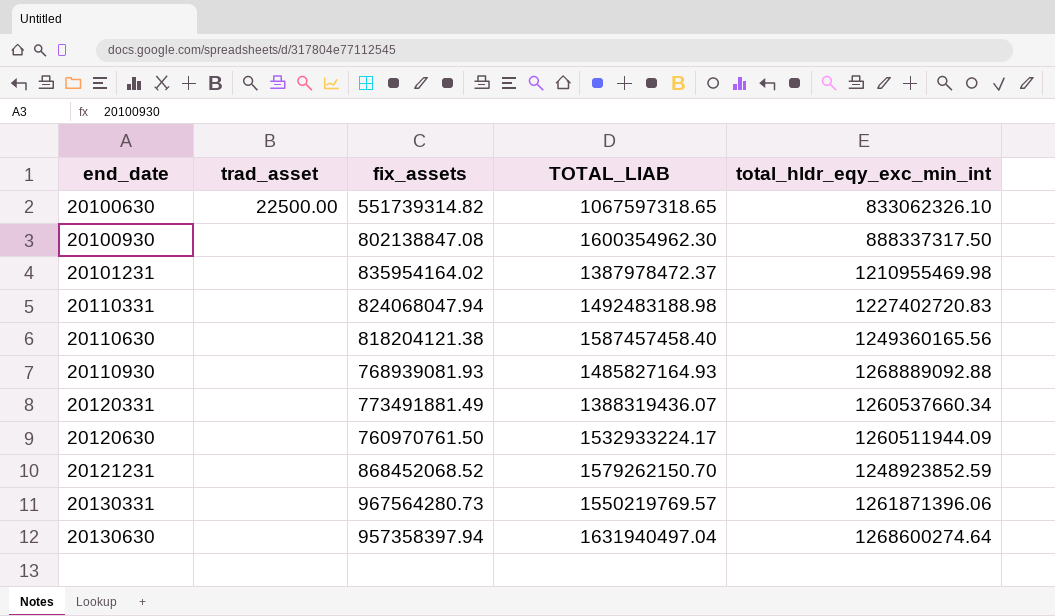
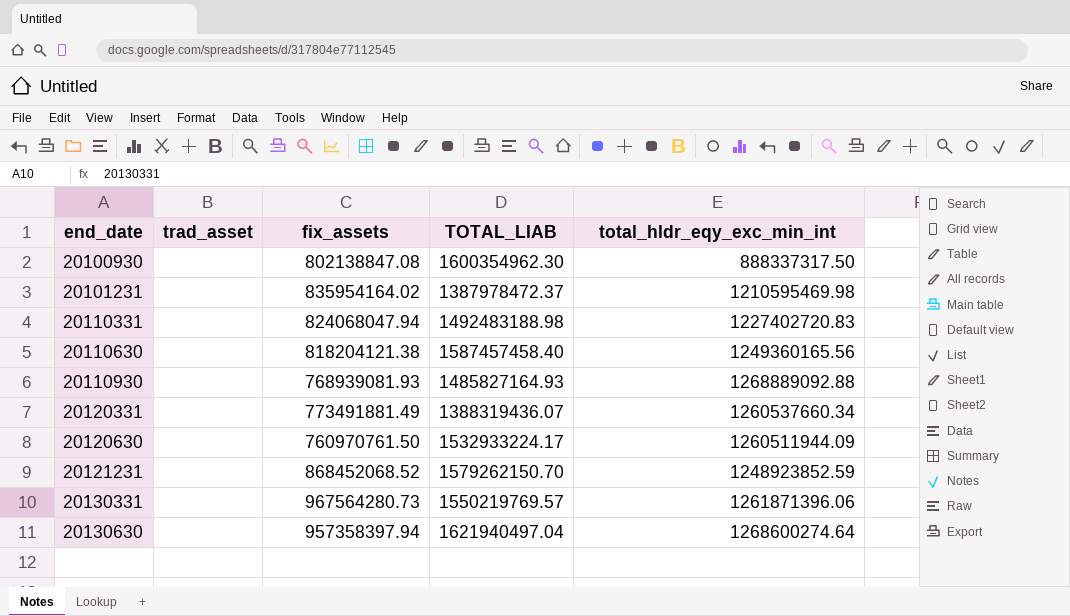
row 20100630: 22500.00 | 551739314.82 | 1067597318.65 | 833062326.10 -> none
20101231 | total_hldr_eqy_exc_min_int: 1210955469.98 -> 1210595469.98
20130630 | TOTAL_LIAB: 1631940497.04 -> 1621940497.04

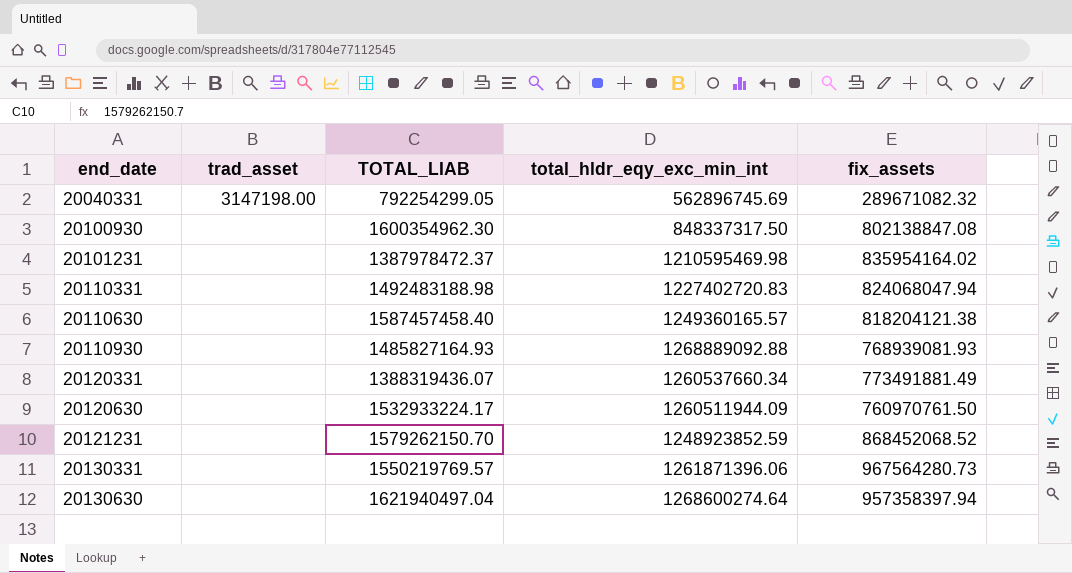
column fix_assets | position: 3 -> 5
row 20040331: none -> 3147198.00 | 792254299.05 | 562896745.69 | 289671082.32
20100930 | total_hldr_eqy_exc_min_int: 888337317.50 -> 848337317.50
20110630 | total_hldr_eqy_exc_min_int: 1249360165.56 -> 1249360165.57

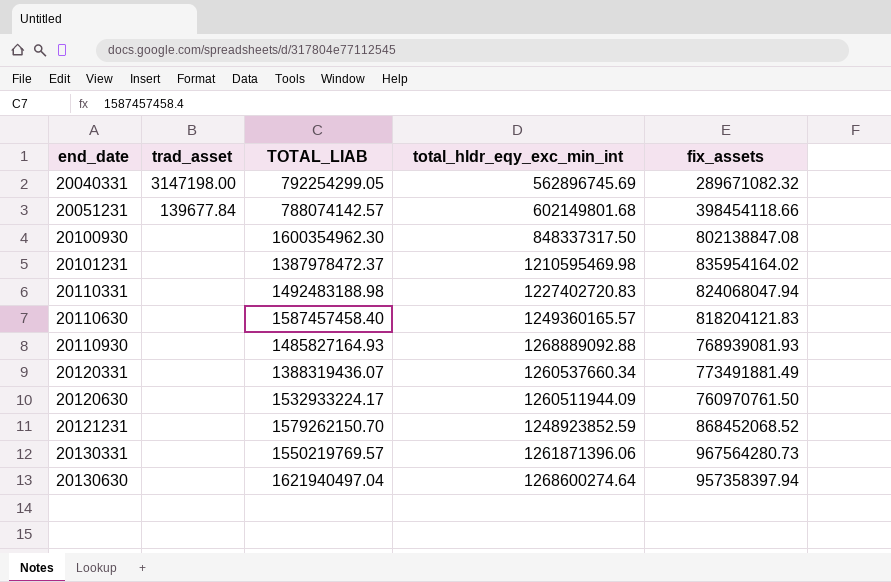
row 20051231: none -> 139677.84 | 788074142.57 | 602149801.68 | 398454118.66
20110630 | fix_assets: 818204121.38 -> 818204121.83

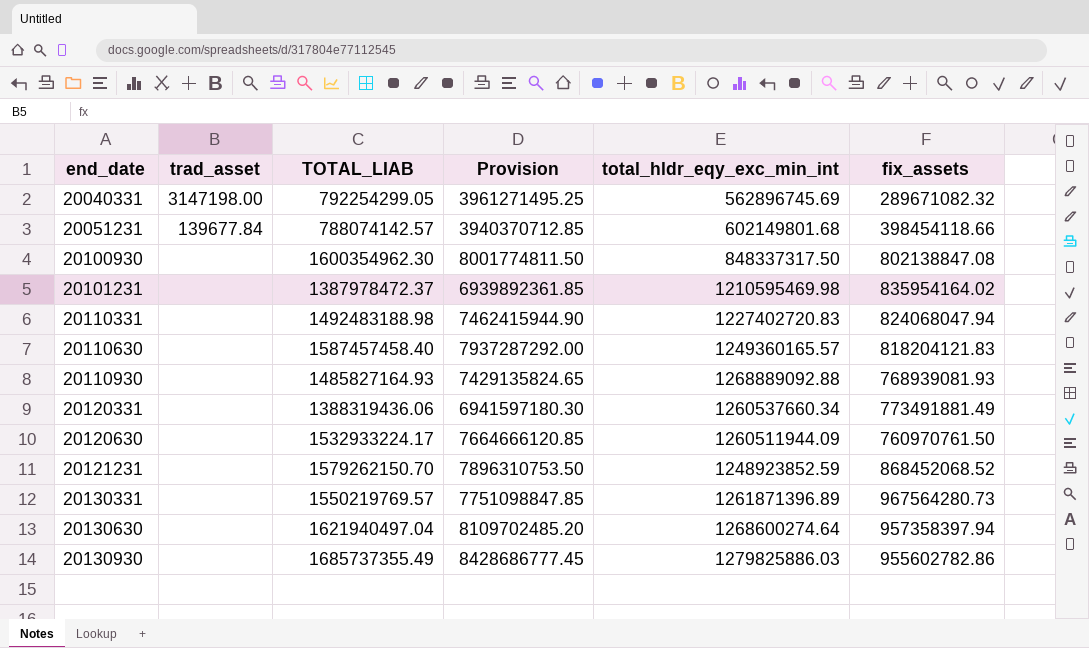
column Provision | formula: none -> [TOTAL_LIAB] * 5
20120331 | TOTAL_LIAB: 1388319436.07 -> 1388319436.06
20130331 | total_hldr_eqy_exc_min_int: 1261871396.06 -> 1261871396.89
row 20130930: none -> none | 1685737355.49 | 8428686777.45 | 1279825886.03 | 955602782.86

